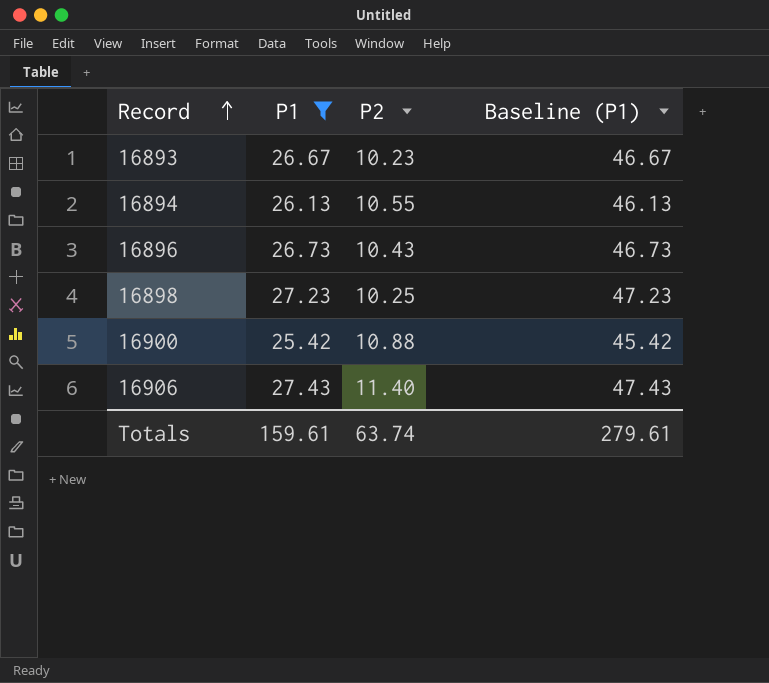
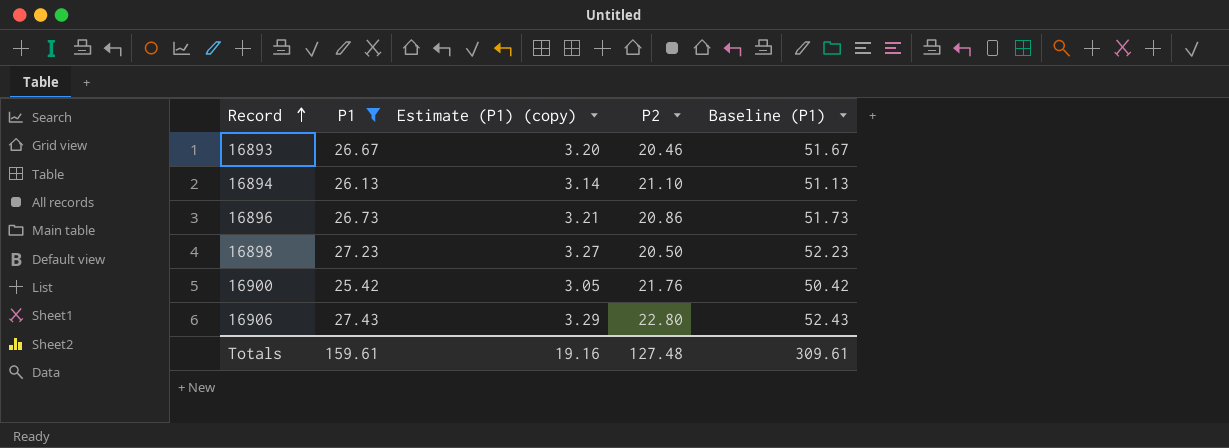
column Estimate (P1) (copy) | formula: none -> [P1] * 0.12
column Baseline (P1) | formula: [P1] + 20 -> [P1] + 25
16893 | P2: 10.23 -> 20.46
16894 | P2: 10.55 -> 21.10
16896 | P2: 10.43 -> 20.86
16898 | P2: 10.25 -> 20.50
16900 | P2: 10.88 -> 21.76
16906 | P2: 11.40 -> 22.80
Totals | P2: 63.74 -> 127.48
Totals | Baseline (P1): 279.61 -> 309.61

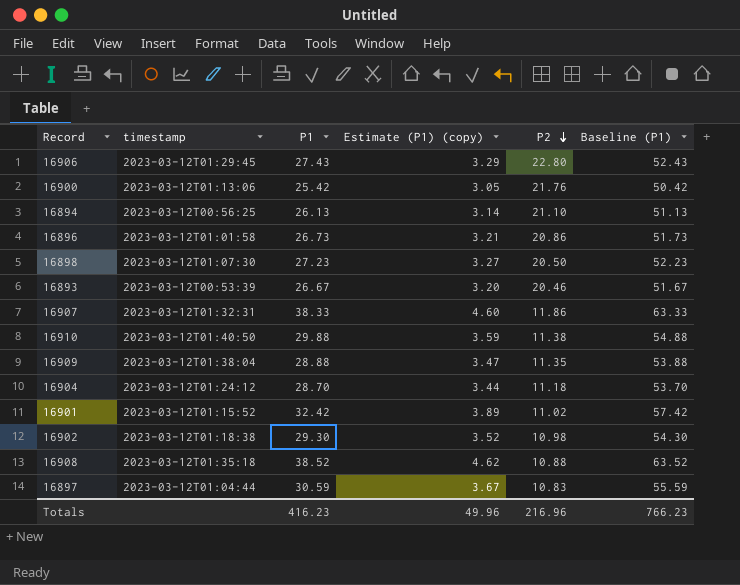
filter: P1 <= 27.43 -> none
row order: Record ascending -> P2 descending
column timestamp | position: none -> 2
Totals | P1: 159.61 -> 416.23
Totals | Estimate (P1) (copy): 19.16 -> 49.96
Totals | P2: 127.48 -> 216.96
Totals | Baseline (P1): 309.61 -> 766.23

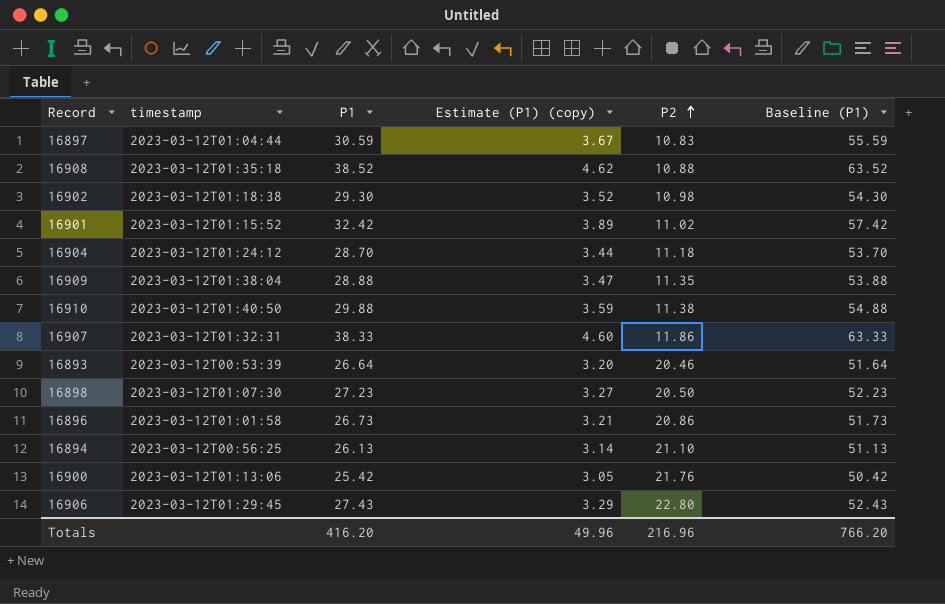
row order: P2 descending -> P2 ascending
16893 | P1: 26.67 -> 26.64
16893 | Baseline (P1): 51.67 -> 51.64
Totals | P1: 416.23 -> 416.20
Totals | Baseline (P1): 766.23 -> 766.20

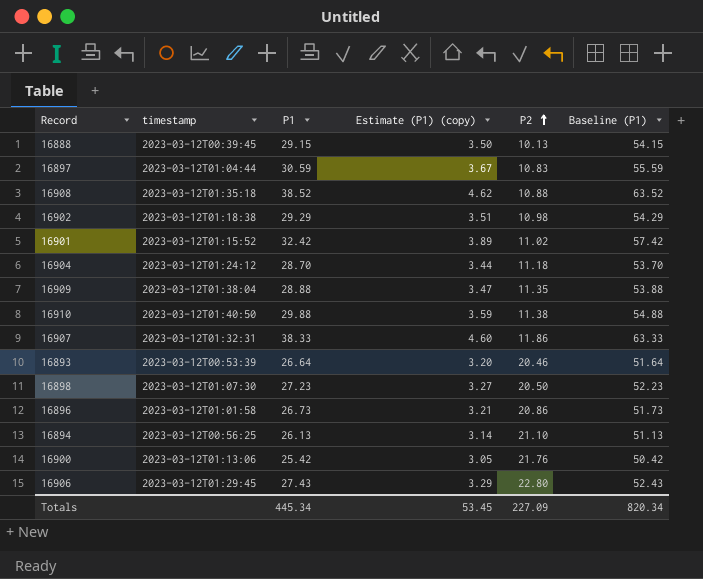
row 16888: none -> 2023-03-12T00:39:45 | 29.15 | 3.50 | 10.13 | 54.15
16902 | P1: 29.30 -> 29.29
16902 | Estimate (P1) (copy): 3.52 -> 3.51
16902 | Baseline (P1): 54.30 -> 54.29
Totals | P1: 416.20 -> 445.34
Totals | Estimate (P1) (copy): 49.96 -> 53.45
Totals | P2: 216.96 -> 227.09
Totals | Baseline (P1): 766.20 -> 820.34

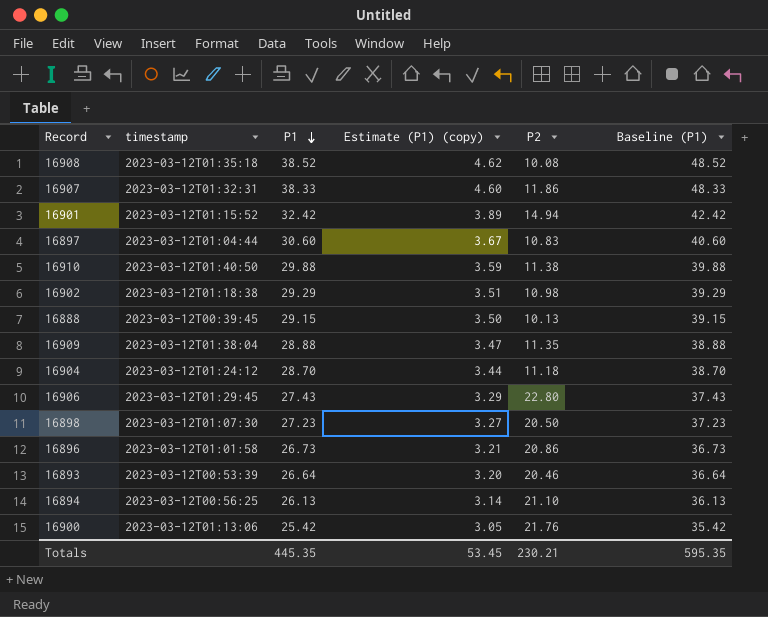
row order: P2 ascending -> P1 descending
column Baseline (P1) | formula: [P1] + 25 -> [P1] + 10
16908 | P2: 10.88 -> 10.08
16901 | P2: 11.02 -> 14.94
16897 | P1: 30.59 -> 30.60
Totals | P1: 445.34 -> 445.35
Totals | P2: 227.09 -> 230.21
Totals | Baseline (P1): 820.34 -> 595.35

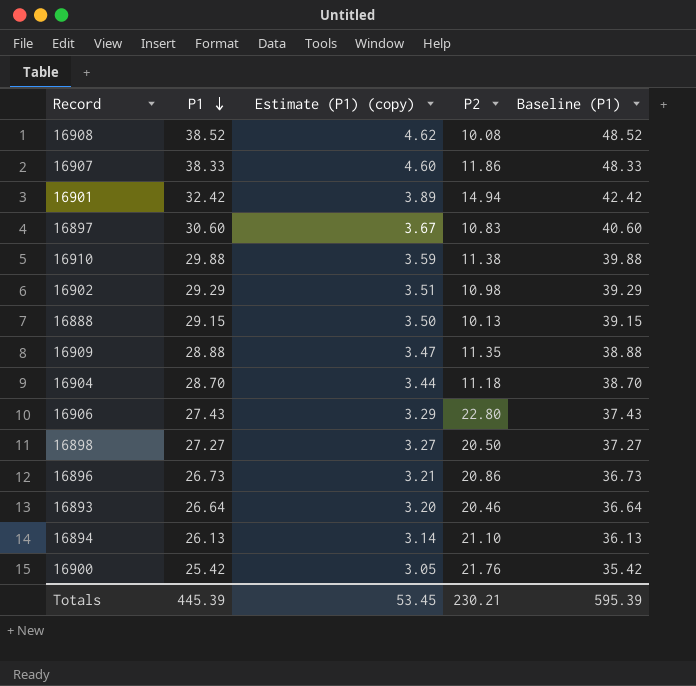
column timestamp | position: 2 -> none
16898 | P1: 27.23 -> 27.27
16898 | Baseline (P1): 37.23 -> 37.27
Totals | P1: 445.35 -> 445.39
Totals | Baseline (P1): 595.35 -> 595.39

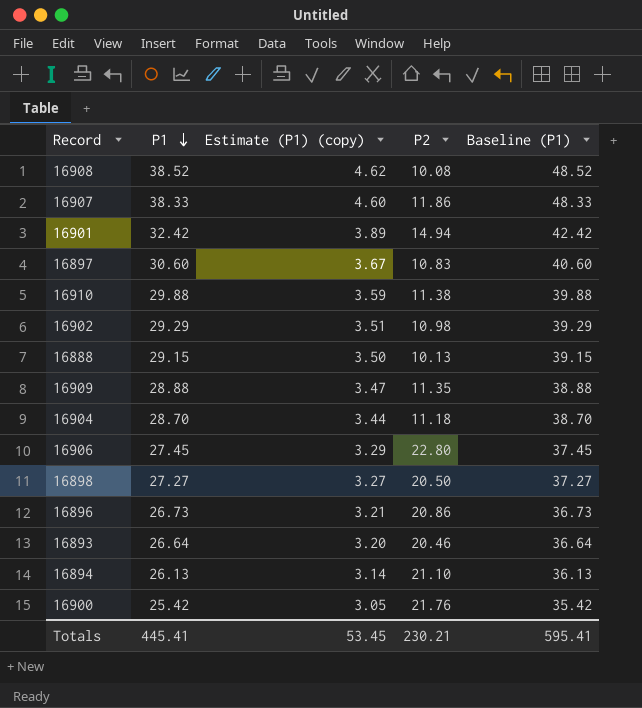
16906 | P1: 27.43 -> 27.45
16906 | Baseline (P1): 37.43 -> 37.45
Totals | P1: 445.39 -> 445.41
Totals | Baseline (P1): 595.39 -> 595.41

